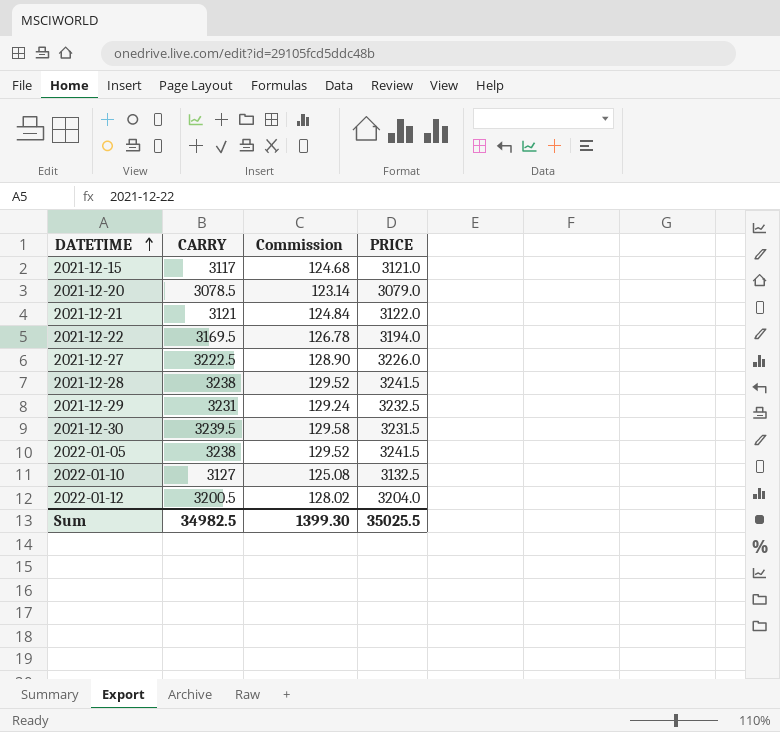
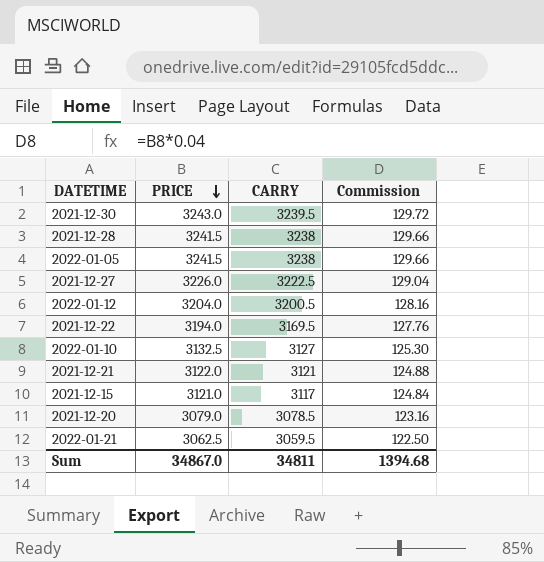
row order: DATETIME ascending -> PRICE descending
column PRICE | position: 4 -> 2
column Commission | formula: [CARRY] * 0.04 -> [PRICE] * 0.04
row 2021-12-29: 3231 | 129.24 | 3232.5 -> none
2021-12-30 | PRICE: 3231.5 -> 3243.0
row 2022-01-21: none -> 3062.5 | 3059.5 | 122.50
Sum | PRICE: 35025.5 -> 34867.0
Sum | CARRY: 34982.5 -> 34811
Sum | Commission: 1399.30 -> 1394.68

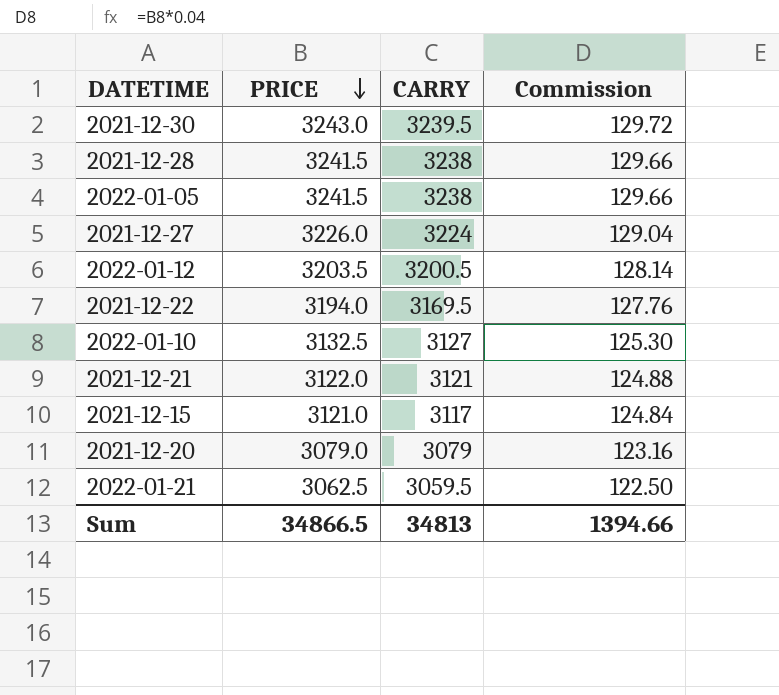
2021-12-27 | CARRY: 3222.5 -> 3224
2022-01-12 | PRICE: 3204.0 -> 3203.5
2022-01-12 | Commission: 128.16 -> 128.14
2021-12-20 | CARRY: 3078.5 -> 3079
Sum | PRICE: 34867.0 -> 34866.5
Sum | CARRY: 34811 -> 34813
Sum | Commission: 1394.68 -> 1394.66

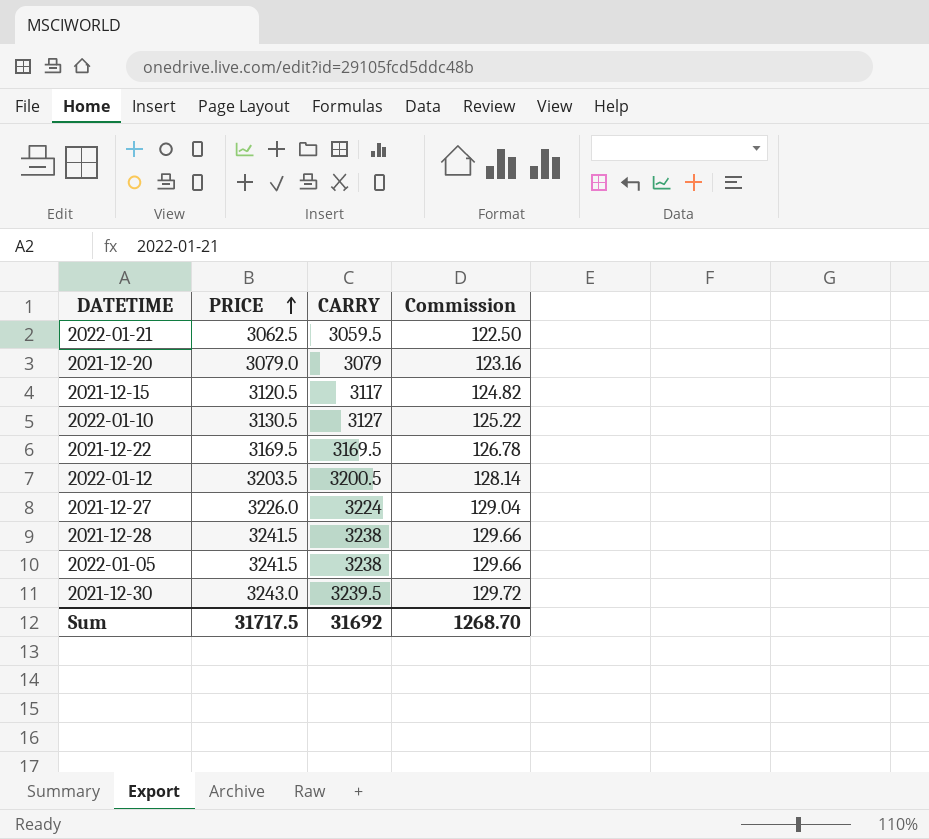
row order: PRICE descending -> PRICE ascending
row 2021-12-21: 3122.0 | 3121 | 124.88 -> none
2021-12-15 | PRICE: 3121.0 -> 3120.5
2021-12-15 | Commission: 124.84 -> 124.82
2022-01-10 | PRICE: 3132.5 -> 3130.5
2022-01-10 | Commission: 125.30 -> 125.22
2021-12-22 | PRICE: 3194.0 -> 3169.5
2021-12-22 | Commission: 127.76 -> 126.78
Sum | PRICE: 34866.5 -> 31717.5
Sum | CARRY: 34813 -> 31692
Sum | Commission: 1394.66 -> 1268.70

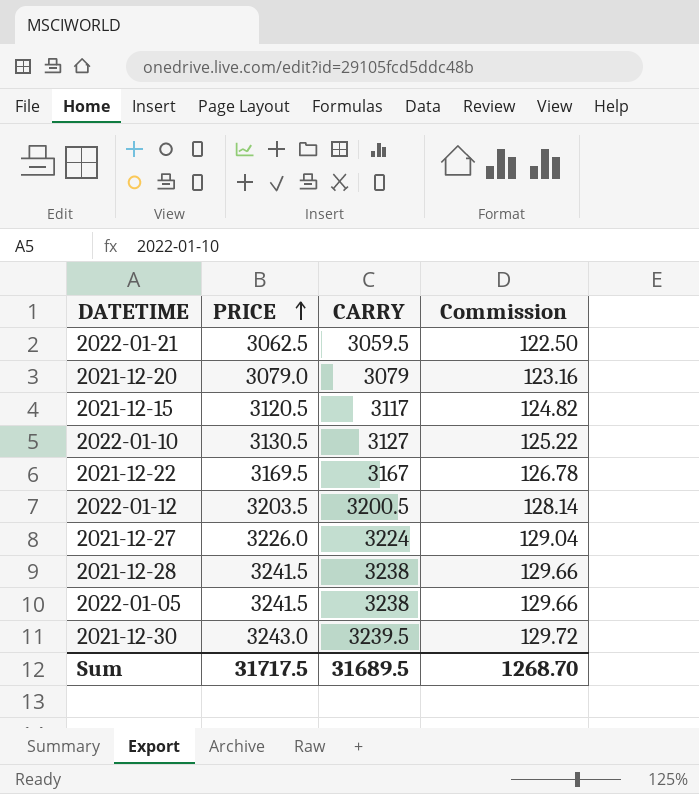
2021-12-22 | CARRY: 3169.5 -> 3167
Sum | CARRY: 31692 -> 31689.5

